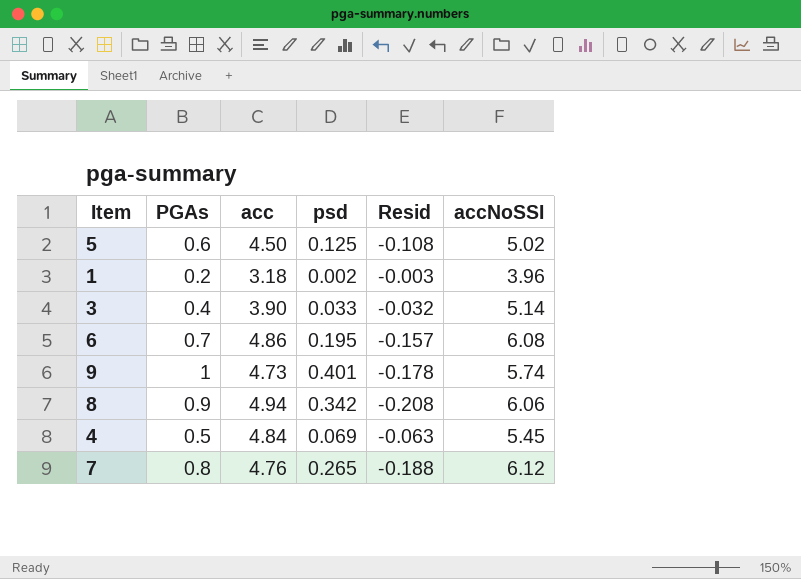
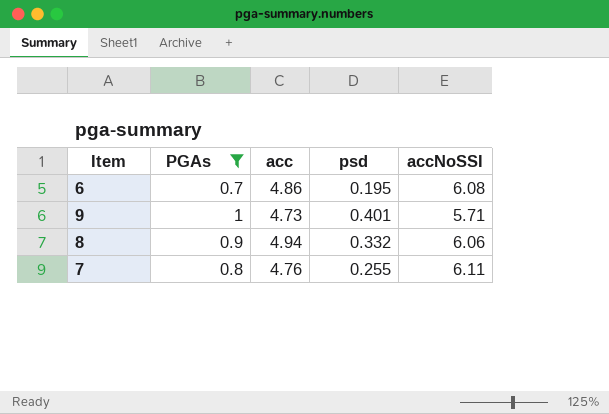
filter: none -> PGAs >= 0.7
column Resid | position: 5 -> none
9 | accNoSSI: 5.74 -> 5.71
8 | psd: 0.342 -> 0.332
7 | psd: 0.265 -> 0.255
7 | accNoSSI: 6.12 -> 6.11

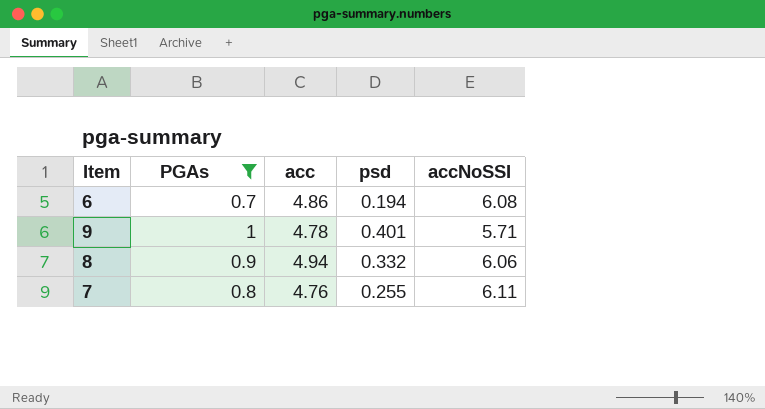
6 | psd: 0.195 -> 0.194
9 | acc: 4.73 -> 4.78

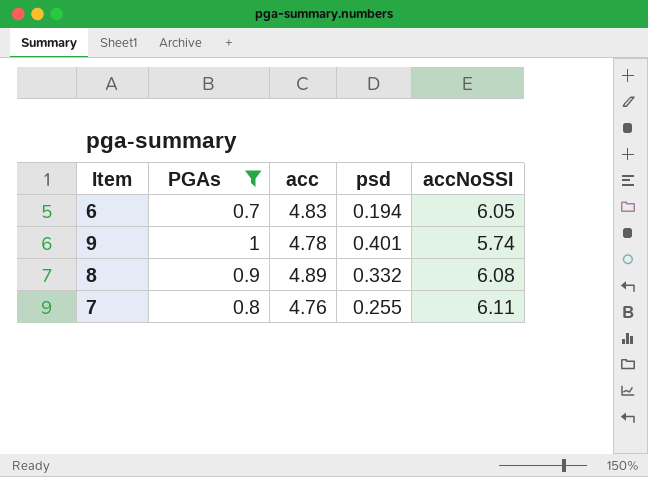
6 | acc: 4.86 -> 4.83
6 | accNoSSI: 6.08 -> 6.05
9 | accNoSSI: 5.71 -> 5.74
8 | acc: 4.94 -> 4.89
8 | accNoSSI: 6.06 -> 6.08

